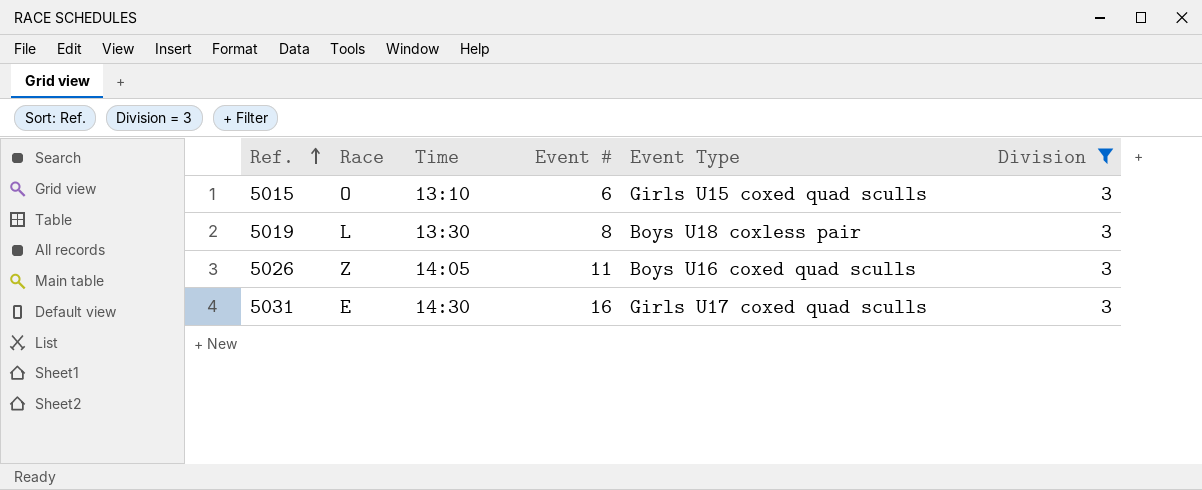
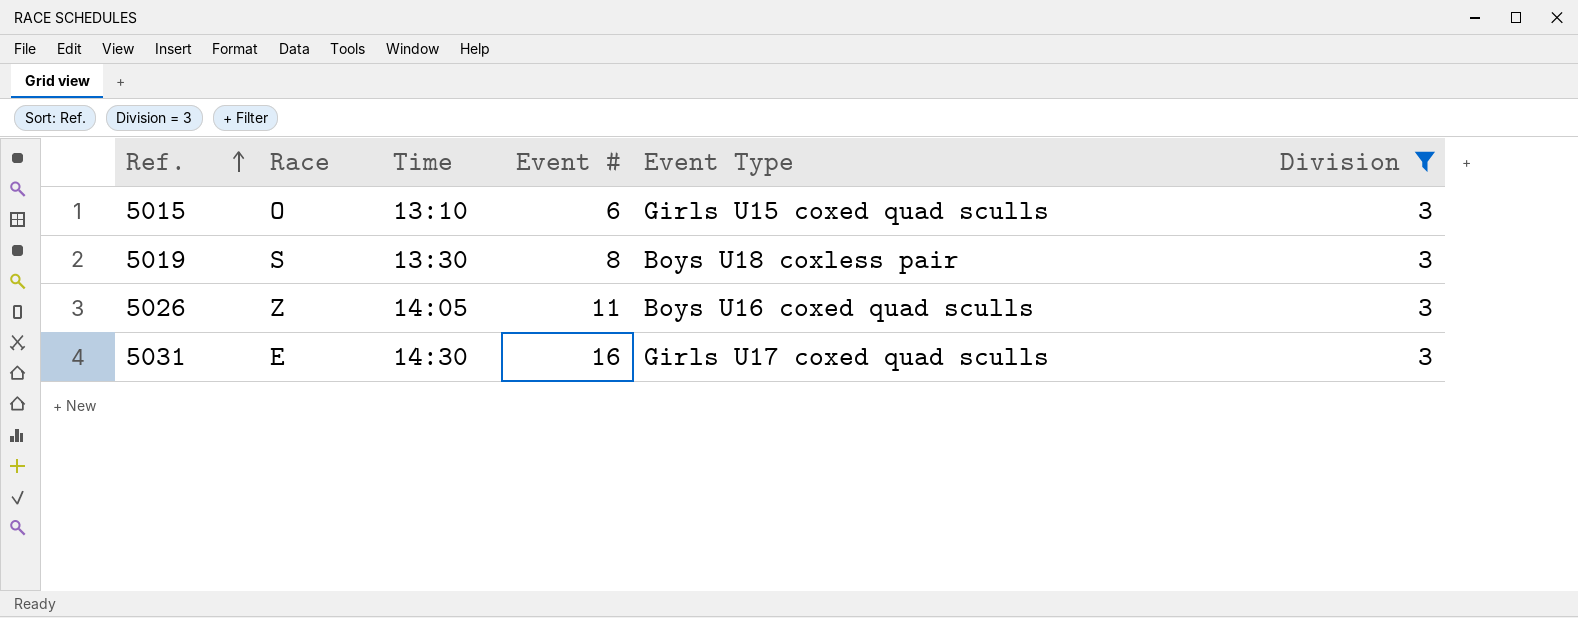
5019 | Race: L -> S

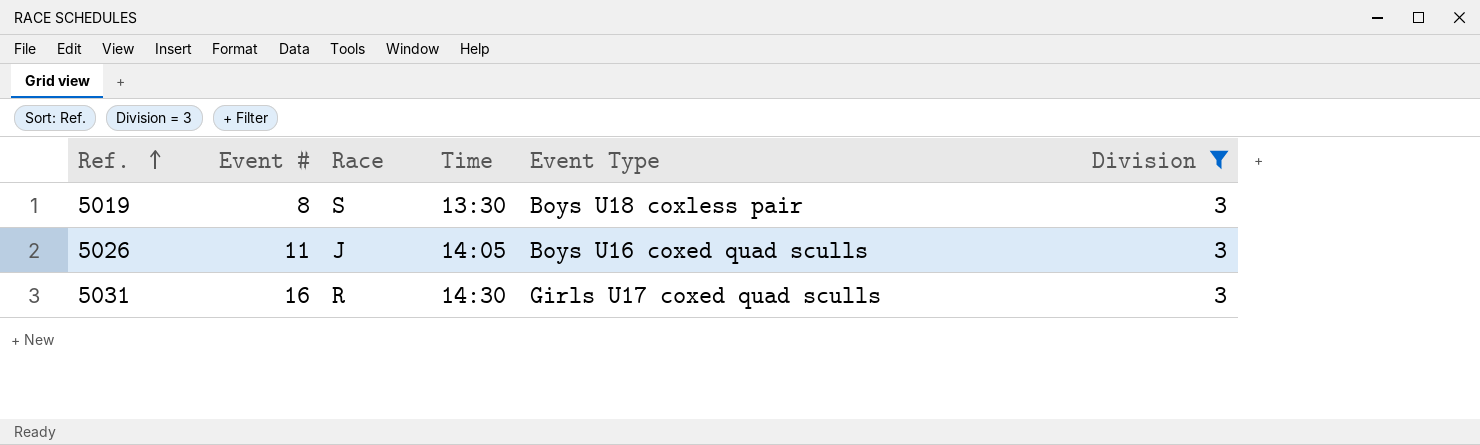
column Event # | position: 4 -> 2
row 5015: O | 13:10 | 6 | Girls U15 coxed quad sculls | 3 -> none
5026 | Race: Z -> J
5031 | Race: E -> R

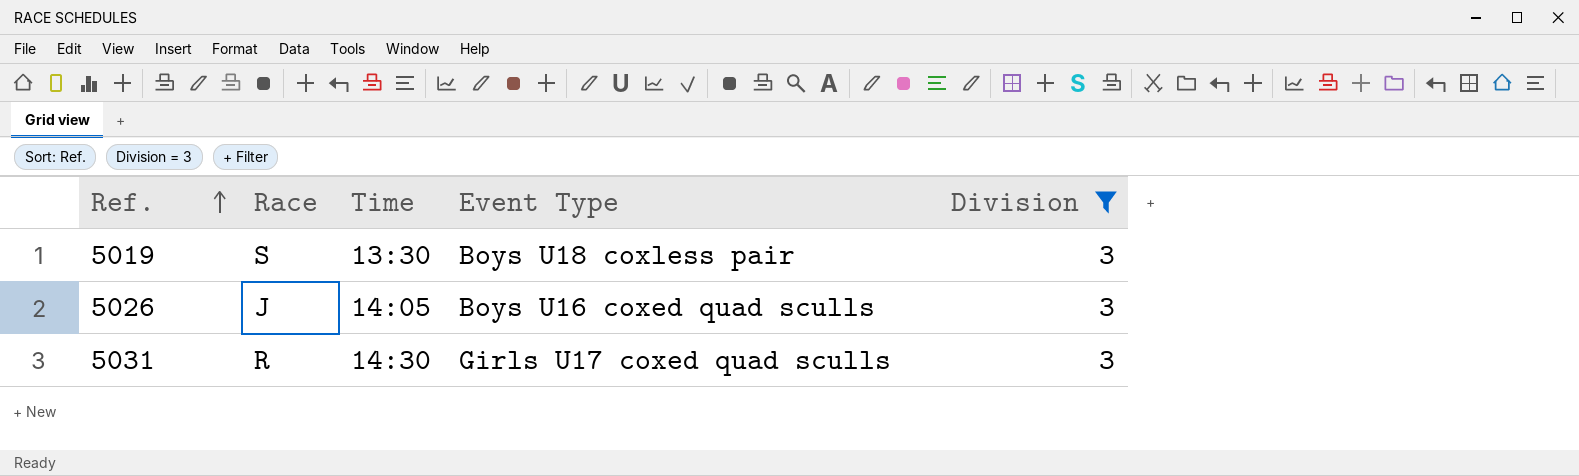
column Event # | position: 2 -> none

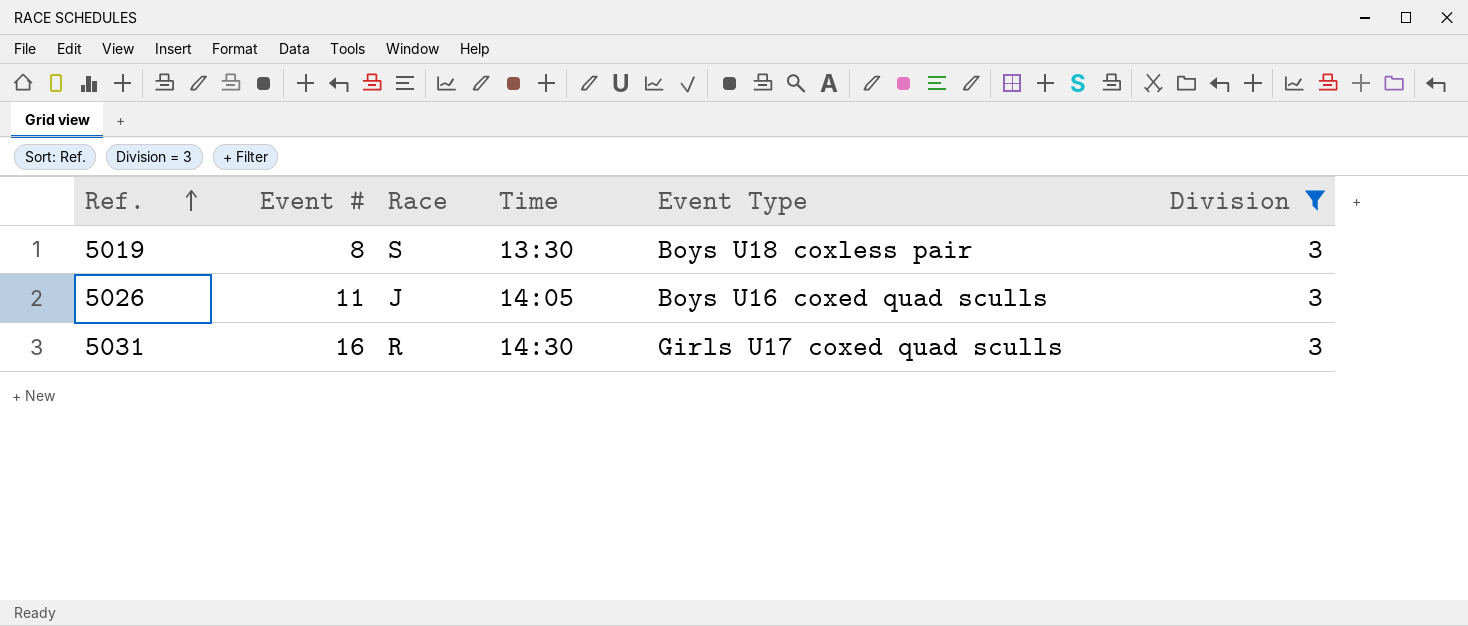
column Event # | position: none -> 2

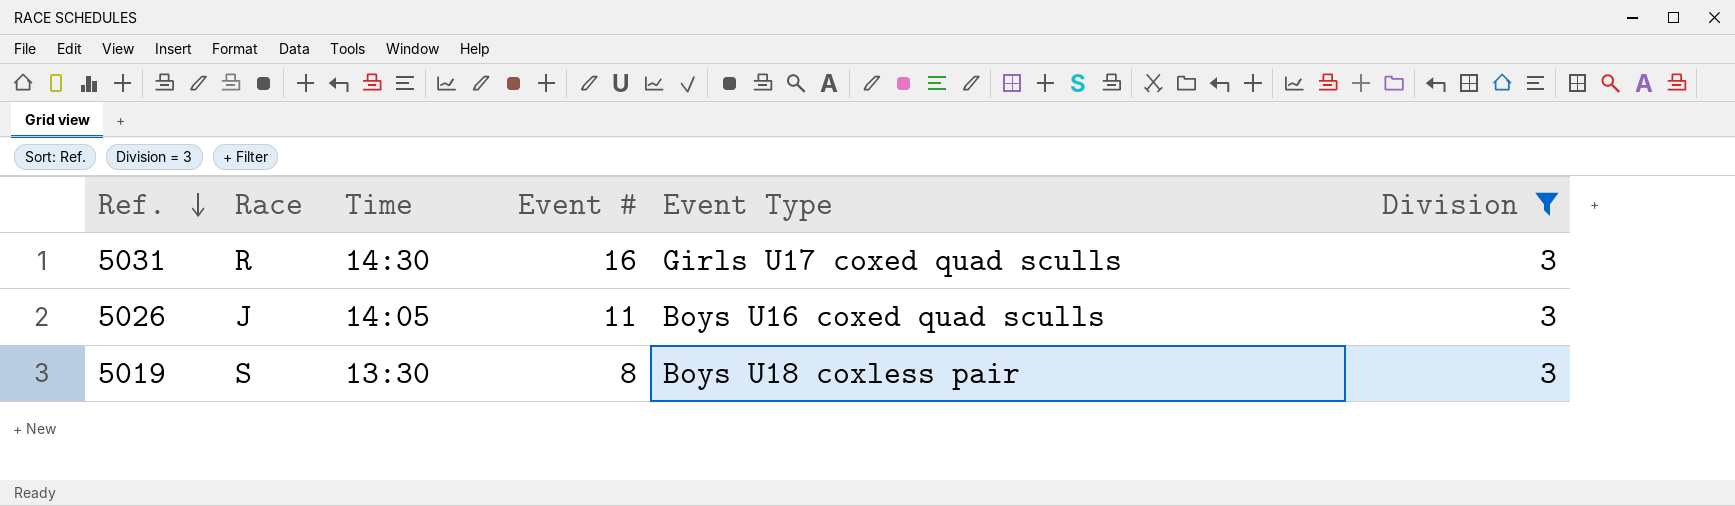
row order: Ref. ascending -> Ref. descending
column Event # | position: 2 -> 4

